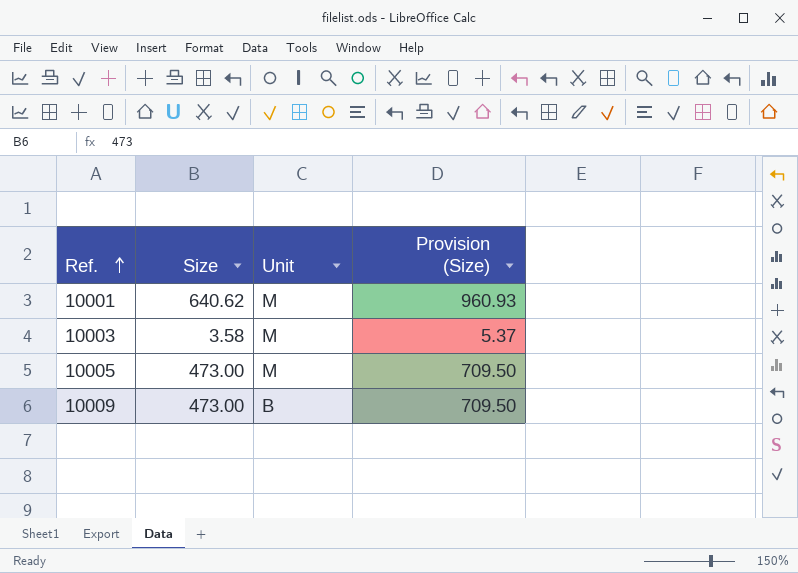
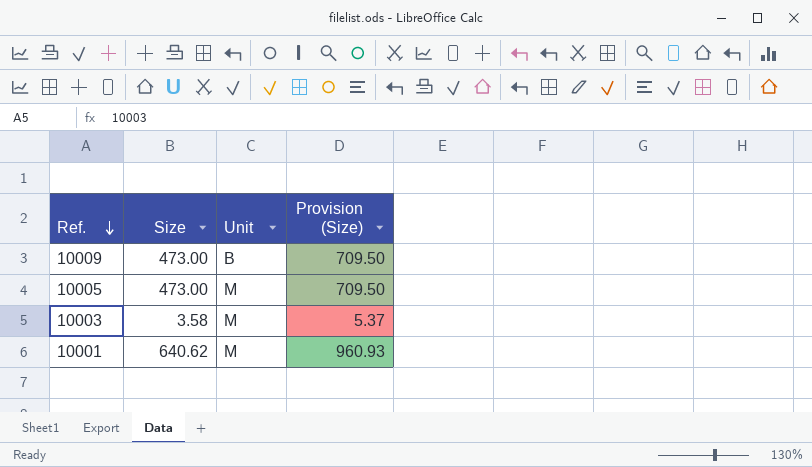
row order: Ref. ascending -> Ref. descending

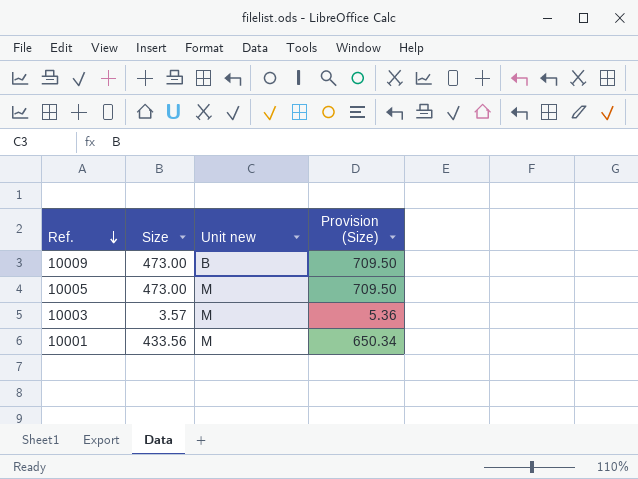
column name: Unit -> Unit new
10003 | Size: 3.58 -> 3.57
10003 | Provision (Size): 5.37 -> 5.36
10001 | Size: 640.62 -> 433.56
10001 | Provision (Size): 960.93 -> 650.34

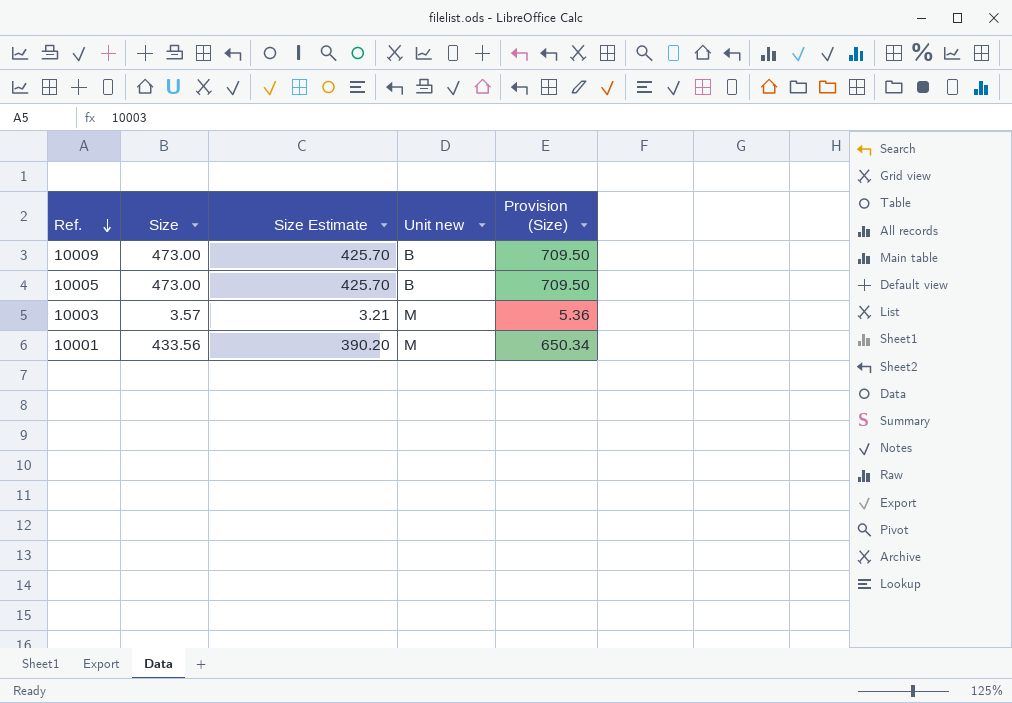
column Size Estimate | formula: none -> [Size] * 0.9
10005 | Unit new: M -> B

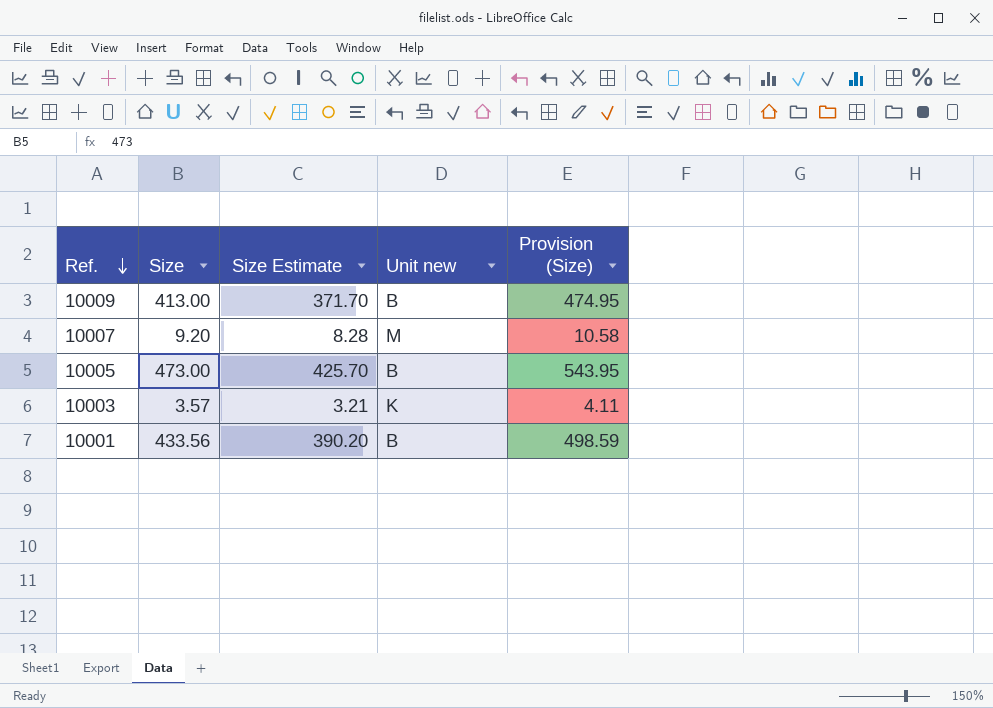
column Provision (Size) | formula: [Size] * 1.5 -> [Size] * 1.15
10009 | Size: 473.00 -> 413.00
10009 | Size Estimate: 425.70 -> 371.70
row 10007: none -> 9.20 | 8.28 | M | 10.58
10003 | Unit new: M -> K
10001 | Unit new: M -> B

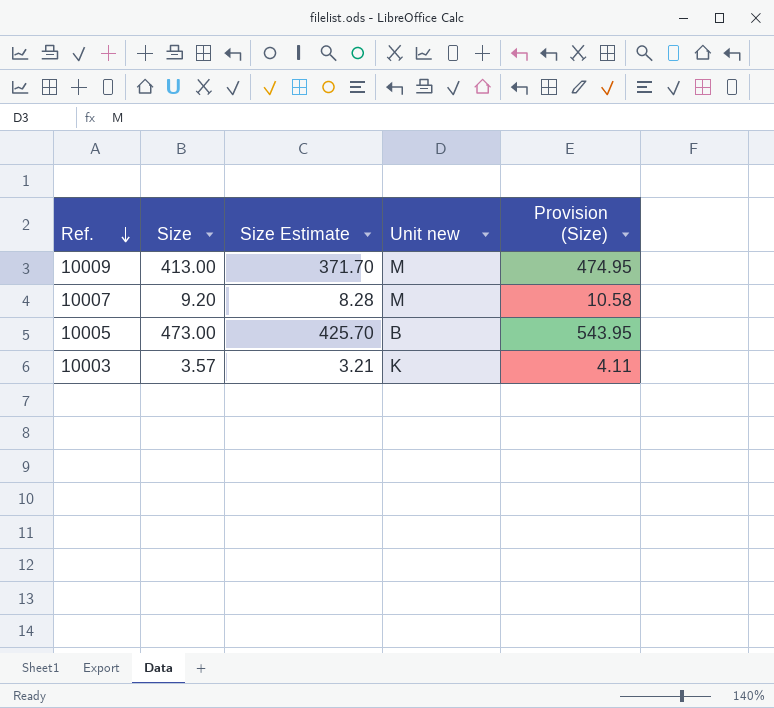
row 10001: 433.56 | 390.20 | B | 498.59 -> none
10009 | Unit new: B -> M

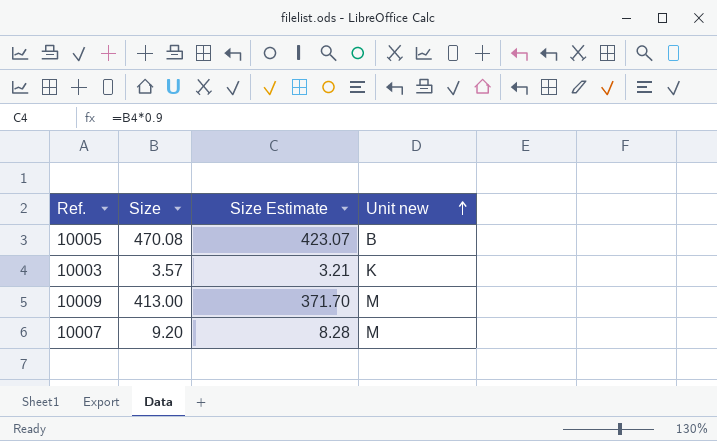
row order: Ref. descending -> Unit new ascending
column Provision (Size) | formula: [Size] * 1.15 -> none
10005 | Size: 473.00 -> 470.08
10005 | Size Estimate: 425.70 -> 423.07

